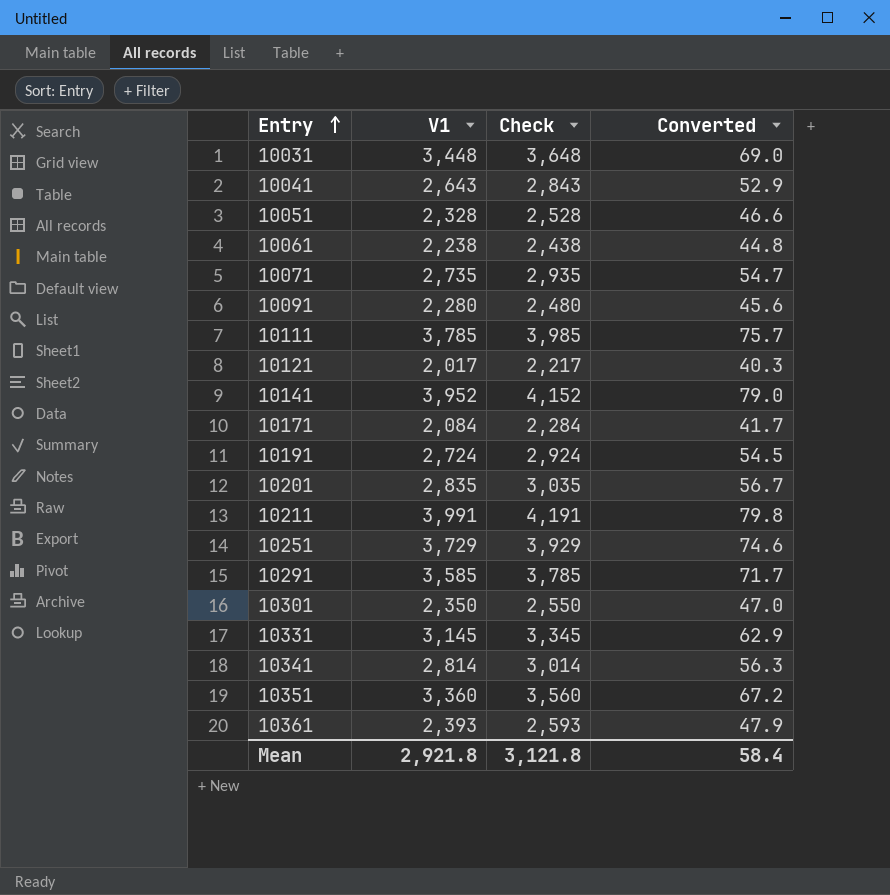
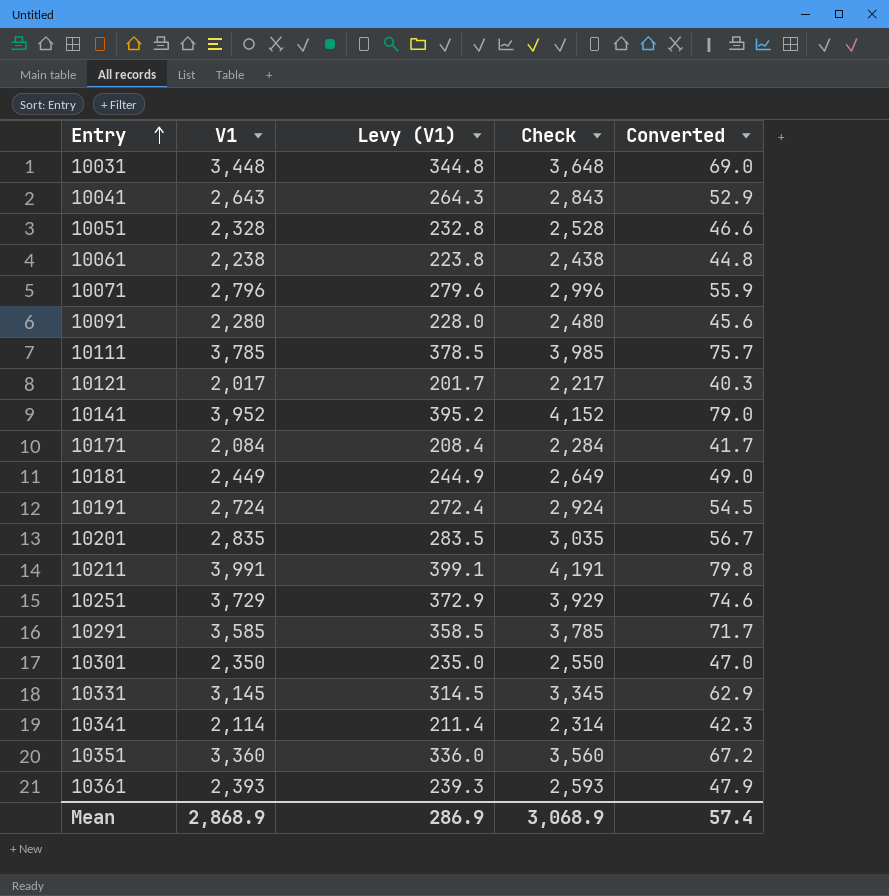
column Levy (V1) | formula: none -> [V1] * 0.1
10071 | V1: 2,735 -> 2,796
10071 | Check: 2,935 -> 2,996
10071 | Converted: 54.7 -> 55.9
row 10181: none -> 2,449 | 244.9 | 2,649 | 49.0
10341 | V1: 2,814 -> 2,114
10341 | Check: 3,014 -> 2,314
10341 | Converted: 56.3 -> 42.3
Mean | V1: 2,921.8 -> 2,868.9
Mean | Check: 3,121.8 -> 3,068.9
Mean | Converted: 58.4 -> 57.4

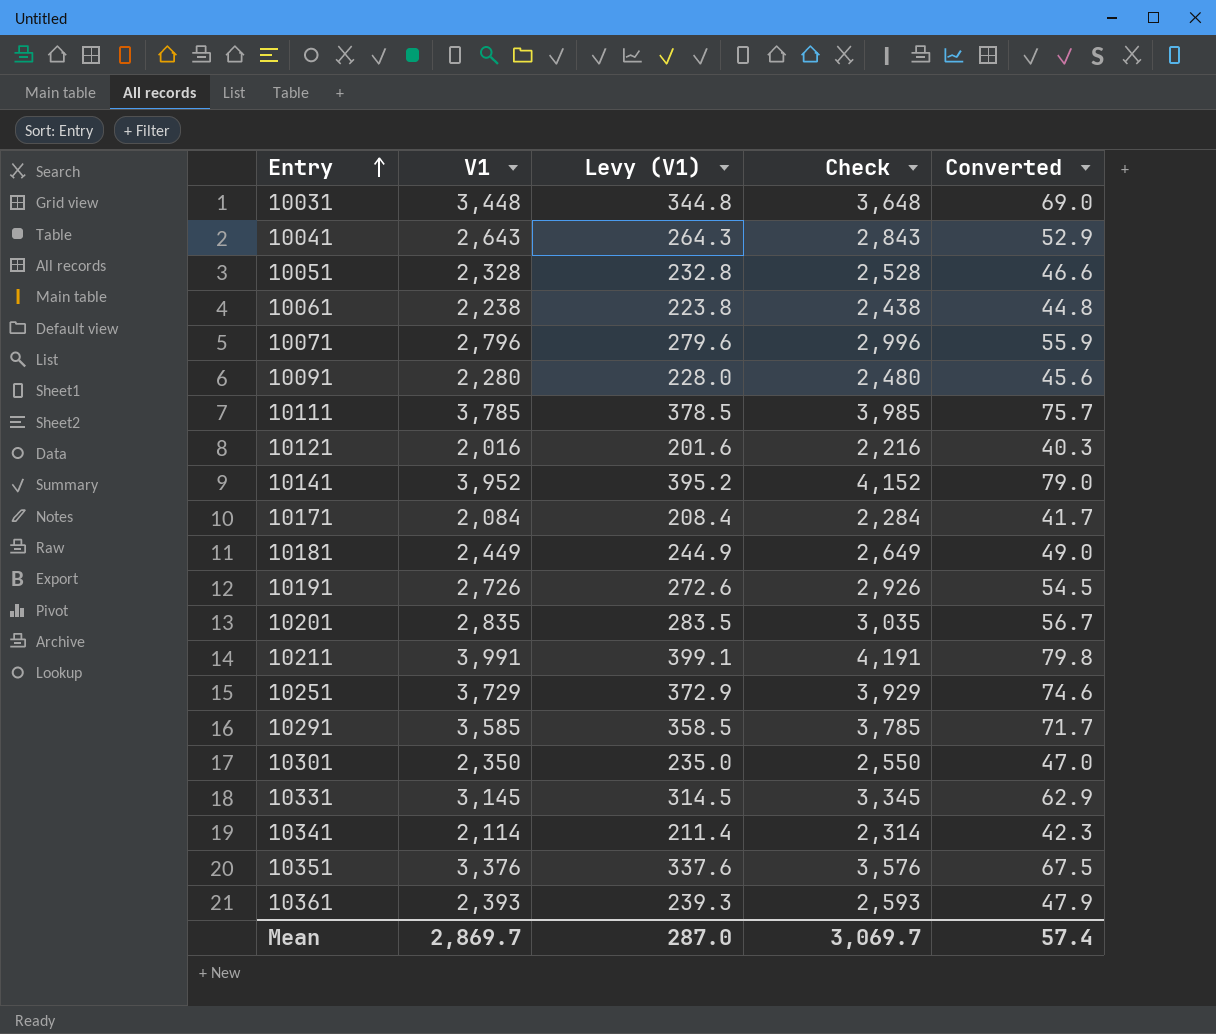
10121 | V1: 2,017 -> 2,016
10121 | Levy (V1): 201.7 -> 201.6
10121 | Check: 2,217 -> 2,216
10191 | V1: 2,724 -> 2,726
10191 | Levy (V1): 272.4 -> 272.6
10191 | Check: 2,924 -> 2,926
10351 | V1: 3,360 -> 3,376
10351 | Levy (V1): 336.0 -> 337.6
10351 | Check: 3,560 -> 3,576
10351 | Converted: 67.2 -> 67.5
Mean | V1: 2,868.9 -> 2,869.7
Mean | Levy (V1): 286.9 -> 287.0
Mean | Check: 3,068.9 -> 3,069.7

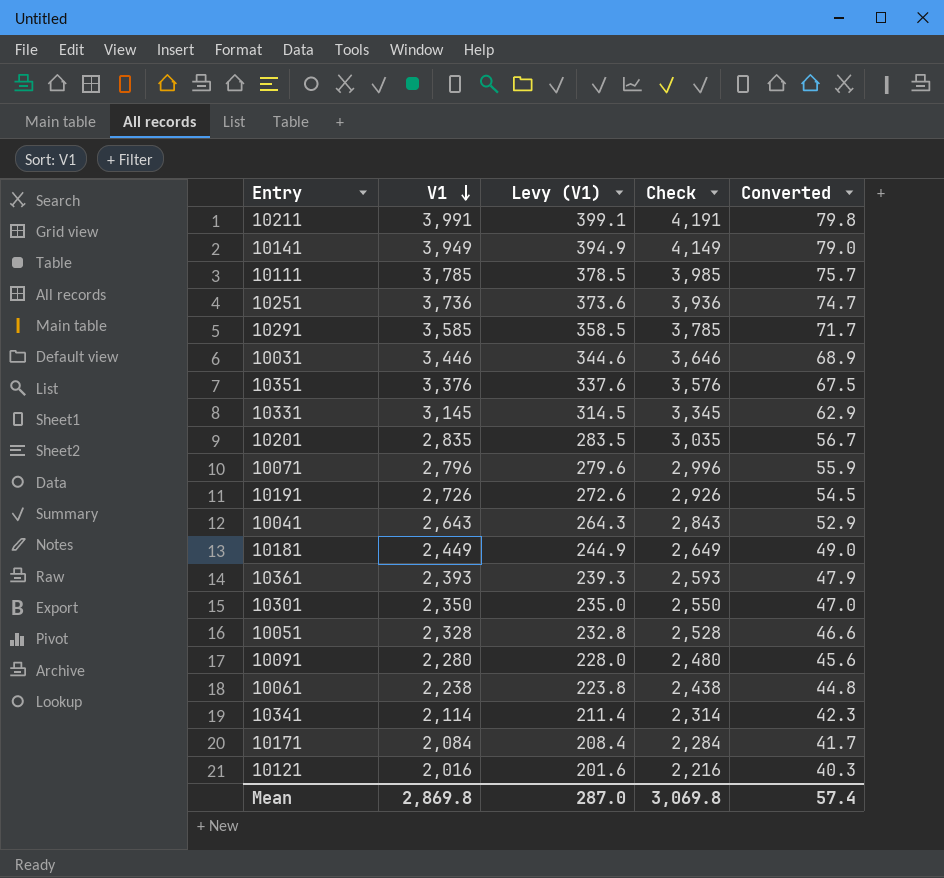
row order: Entry ascending -> V1 descending
10141 | V1: 3,952 -> 3,949
10141 | Levy (V1): 395.2 -> 394.9
10141 | Check: 4,152 -> 4,149
10251 | V1: 3,729 -> 3,736
10251 | Levy (V1): 372.9 -> 373.6
10251 | Check: 3,929 -> 3,936
10251 | Converted: 74.6 -> 74.7
10031 | V1: 3,448 -> 3,446
10031 | Levy (V1): 344.8 -> 344.6
10031 | Check: 3,648 -> 3,646
10031 | Converted: 69.0 -> 68.9
Mean | V1: 2,869.7 -> 2,869.8
Mean | Check: 3,069.7 -> 3,069.8

